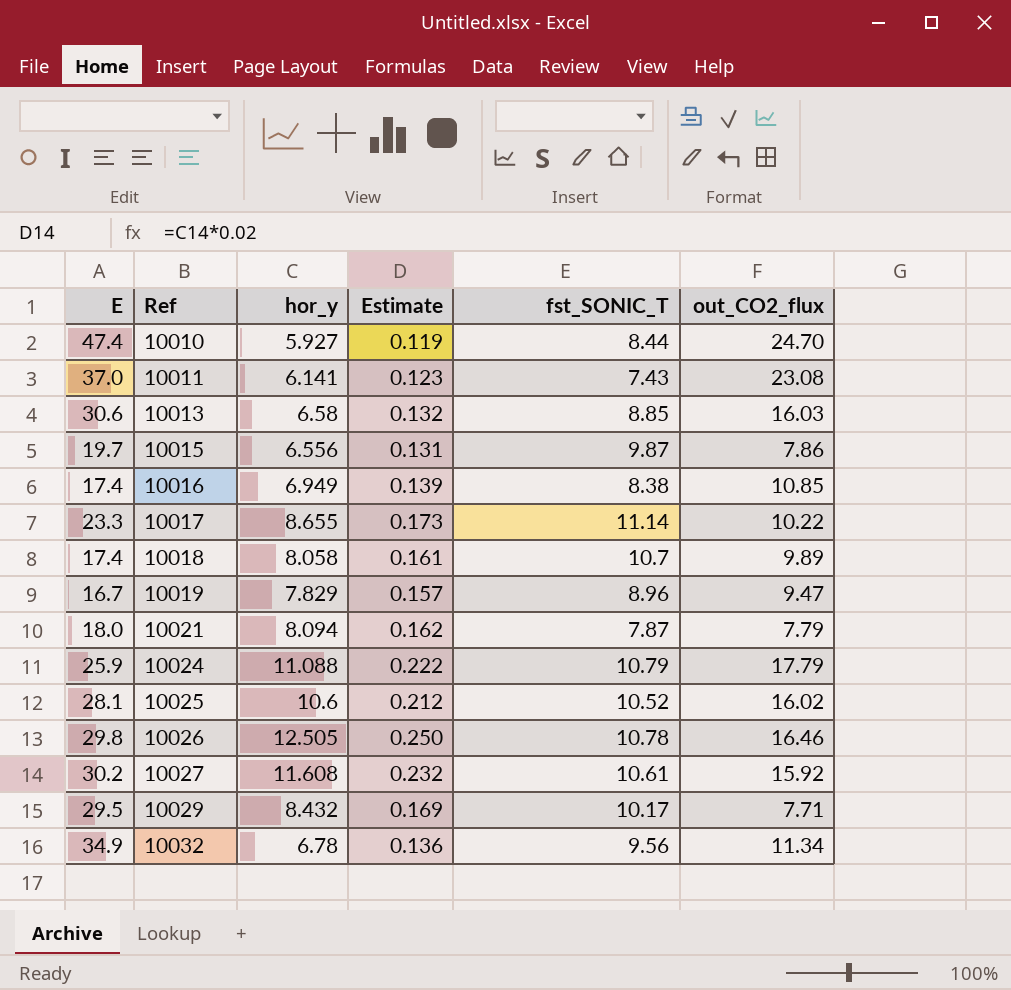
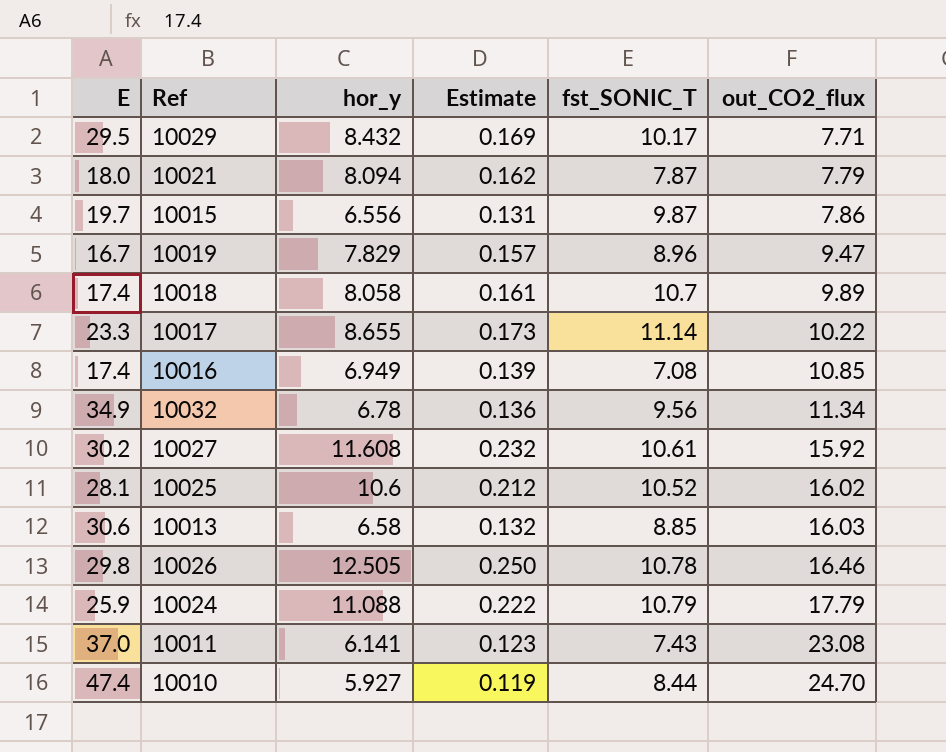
row order: Ref ascending -> out_CO2_flux ascending
10016 | fst_SONIC_T: 8.38 -> 7.08

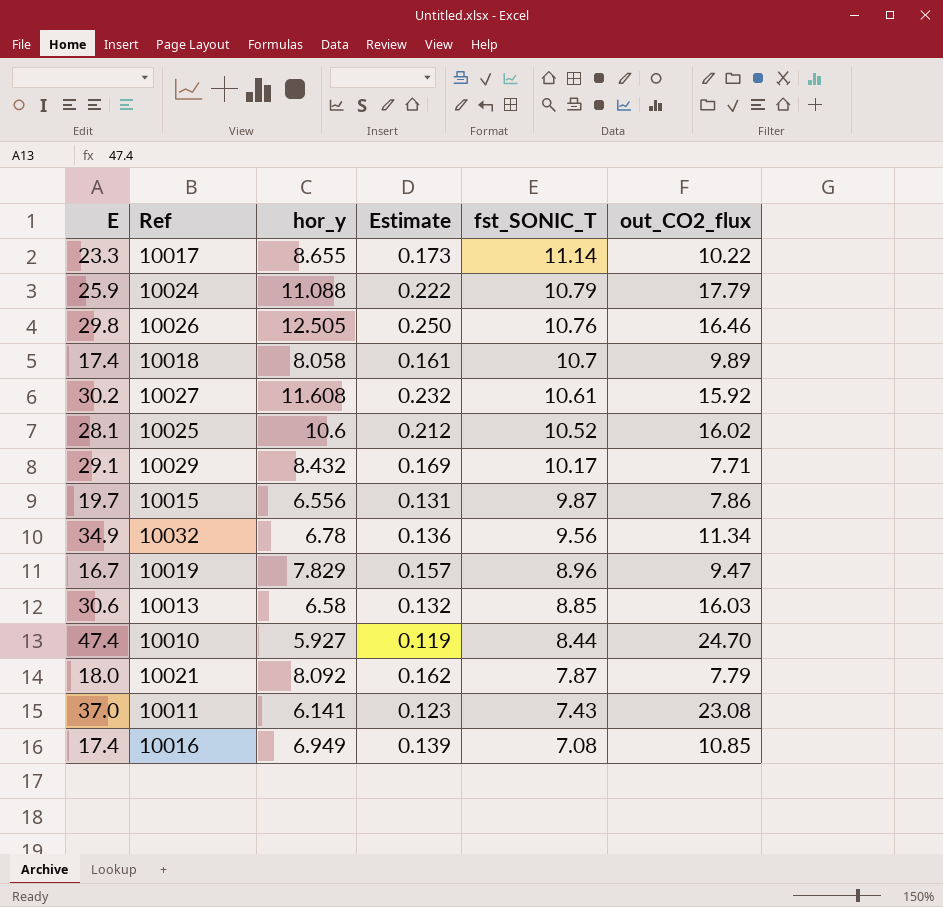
row order: out_CO2_flux ascending -> fst_SONIC_T descending
10026 | fst_SONIC_T: 10.78 -> 10.76
10029 | E: 29.5 -> 29.1
10021 | hor_y: 8.094 -> 8.092

